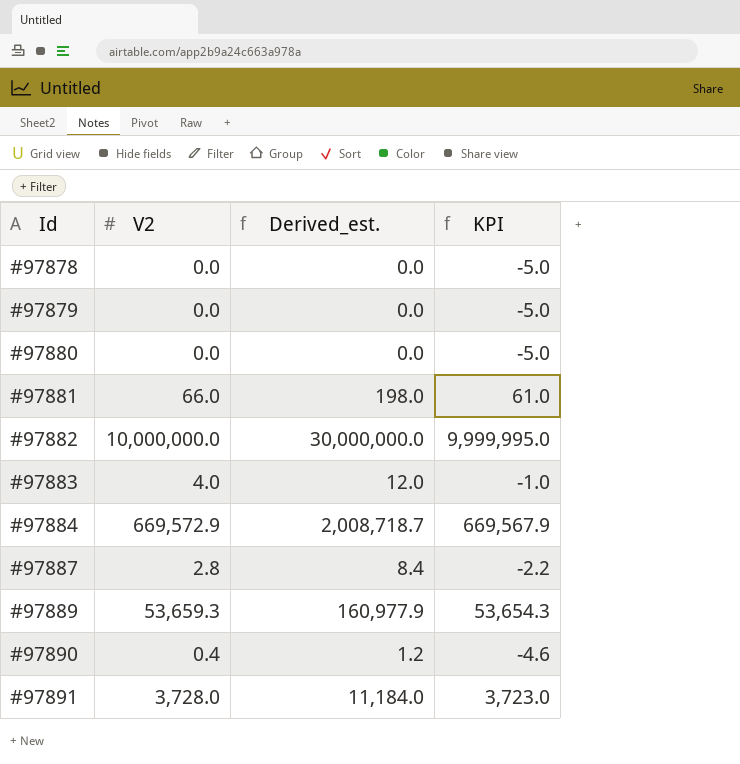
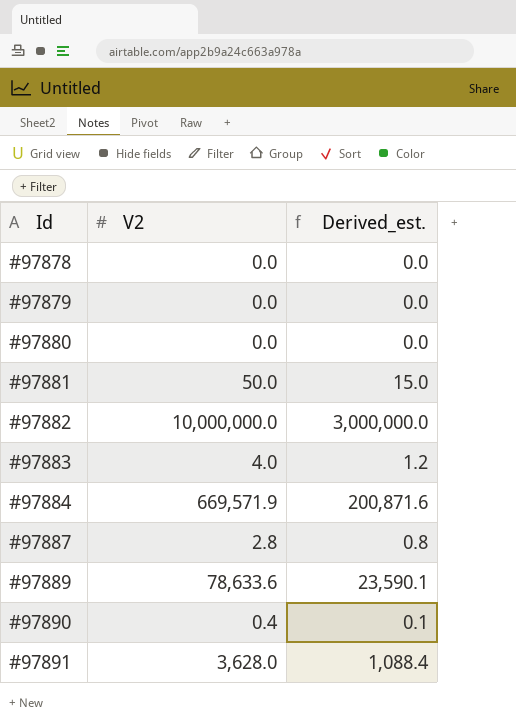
column KPI | formula: [V2] - 5 -> none
column Derived_est. | formula: [V2] * 3 -> [V2] * 0.3
#97881 | V2: 66.0 -> 50.0
#97884 | V2: 669,572.9 -> 669,571.9
#97889 | V2: 53,659.3 -> 78,633.6
#97891 | V2: 3,728.0 -> 3,628.0

